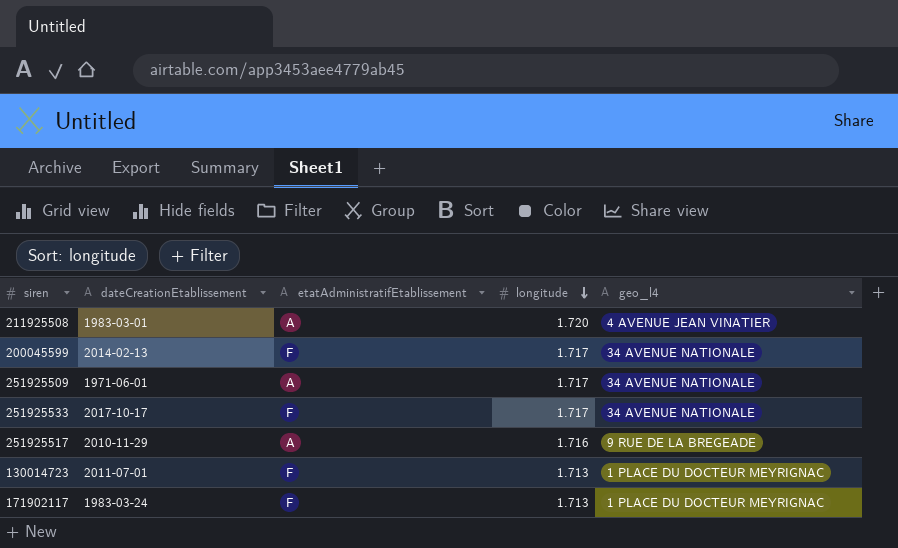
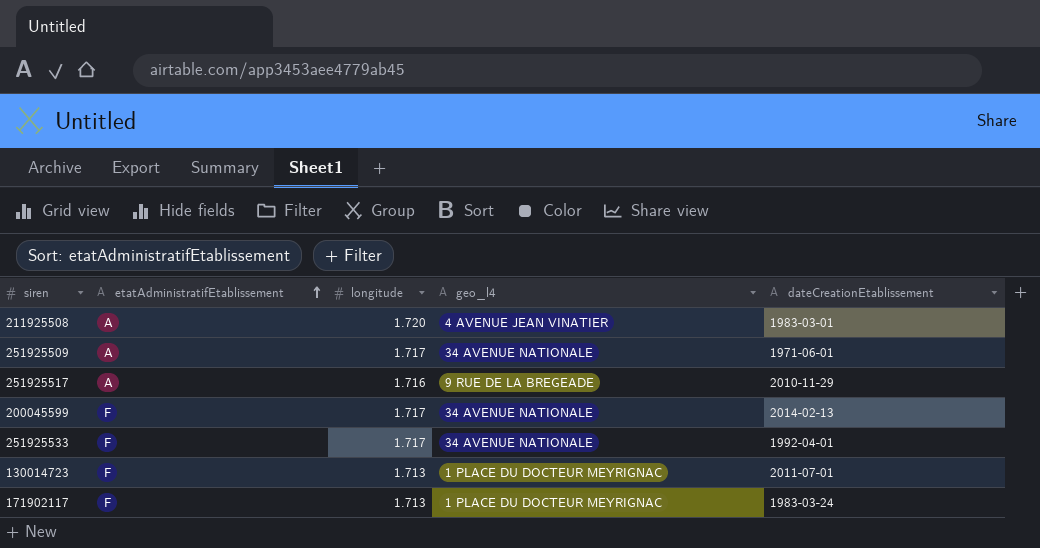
row order: longitude descending -> etatAdministratifEtablissement ascending
column dateCreationEtablissement | position: 2 -> 5
251925533 | dateCreationEtablissement: 2017-10-17 -> 1992-04-01

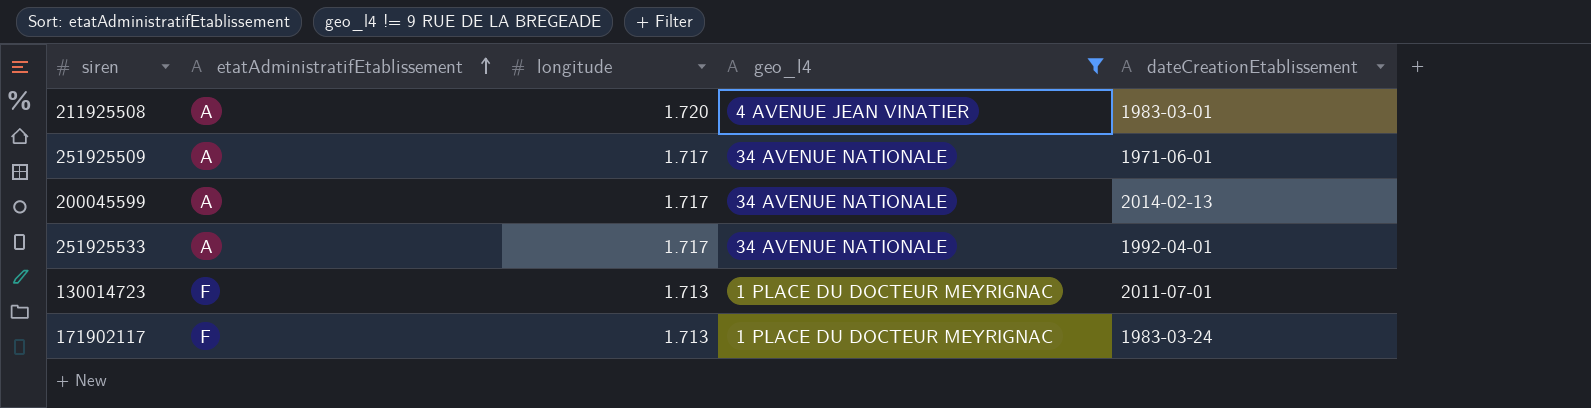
filter: none -> geo_l4 != 9 RUE DE LA BREGEADE
200045599 | etatAdministratifEtablissement: F -> A
251925533 | etatAdministratifEtablissement: F -> A

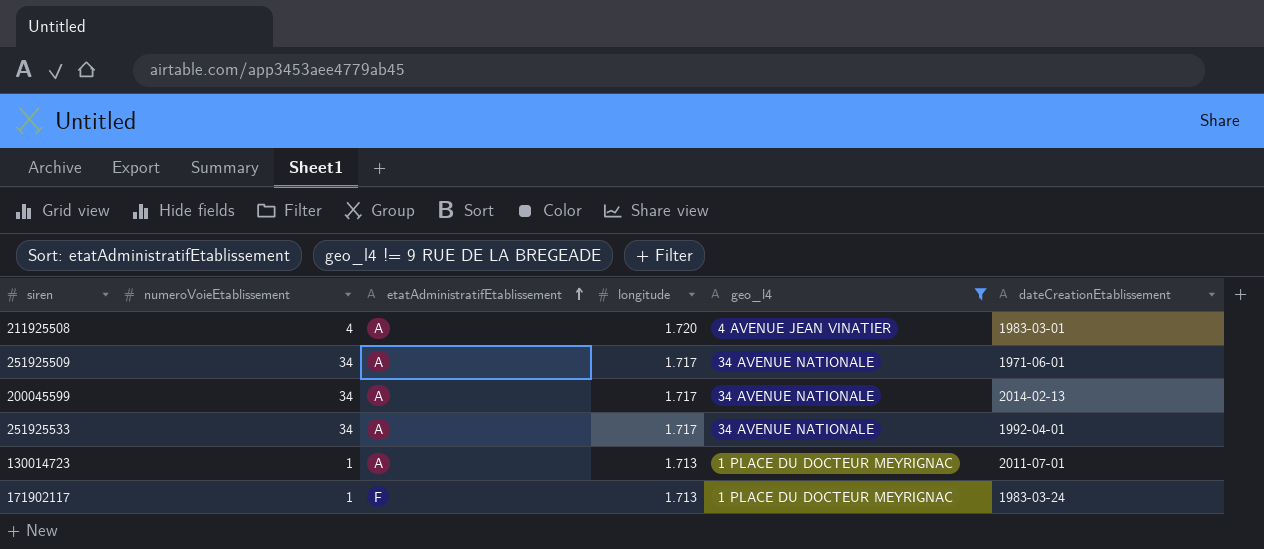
column numeroVoieEtablissement | position: none -> 2
130014723 | etatAdministratifEtablissement: F -> A

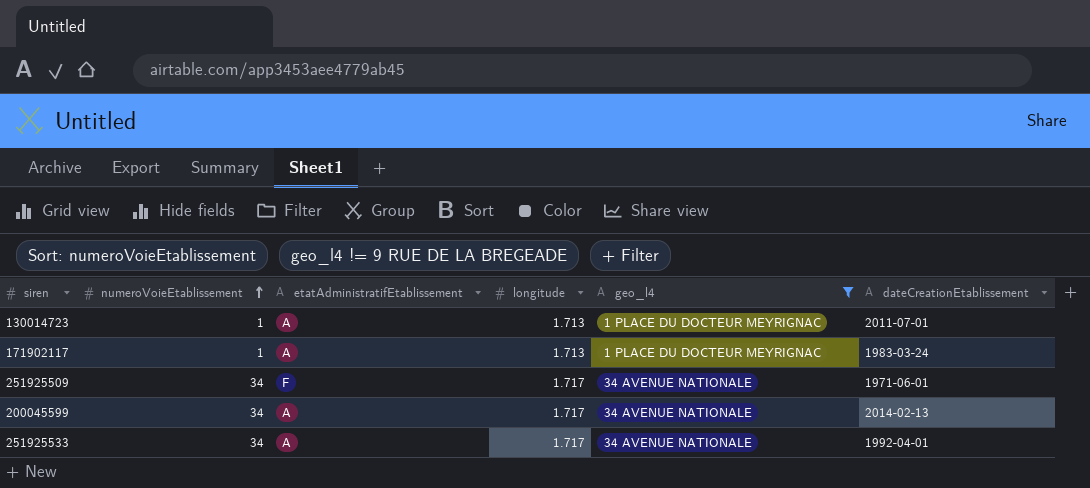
row order: etatAdministratifEtablissement ascending -> numeroVoieEtablissement ascending
row 211925508: 4 | A | 1.720 | 4 AVENUE JEAN VINATIER | 1983-03-01 -> none
171902117 | etatAdministratifEtablissement: F -> A
251925509 | etatAdministratifEtablissement: A -> F

